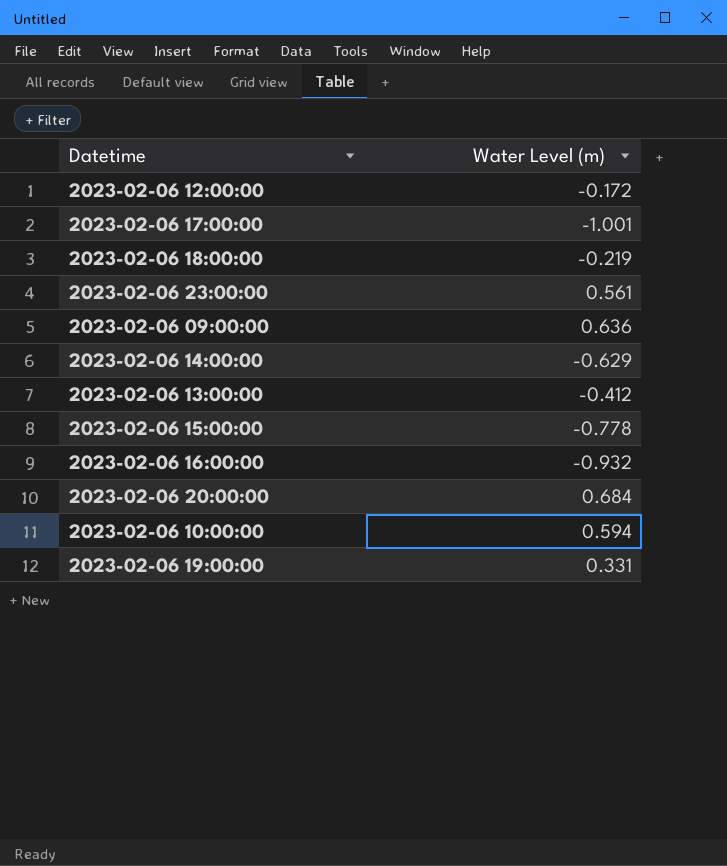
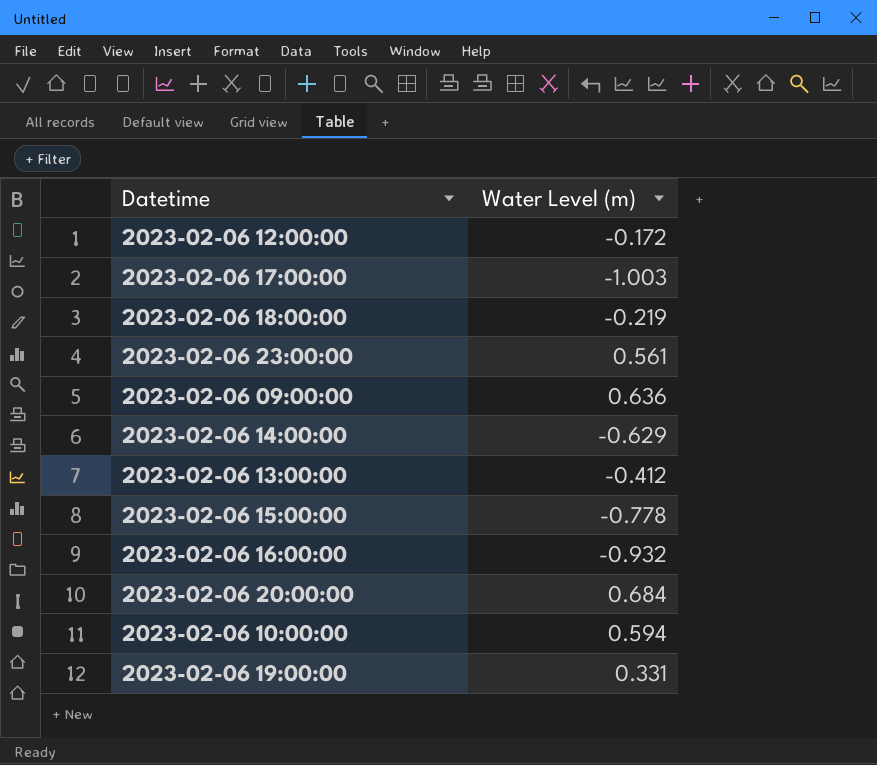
2023-02-06 17:00:00 | Water Level (m): -1.001 -> -1.003

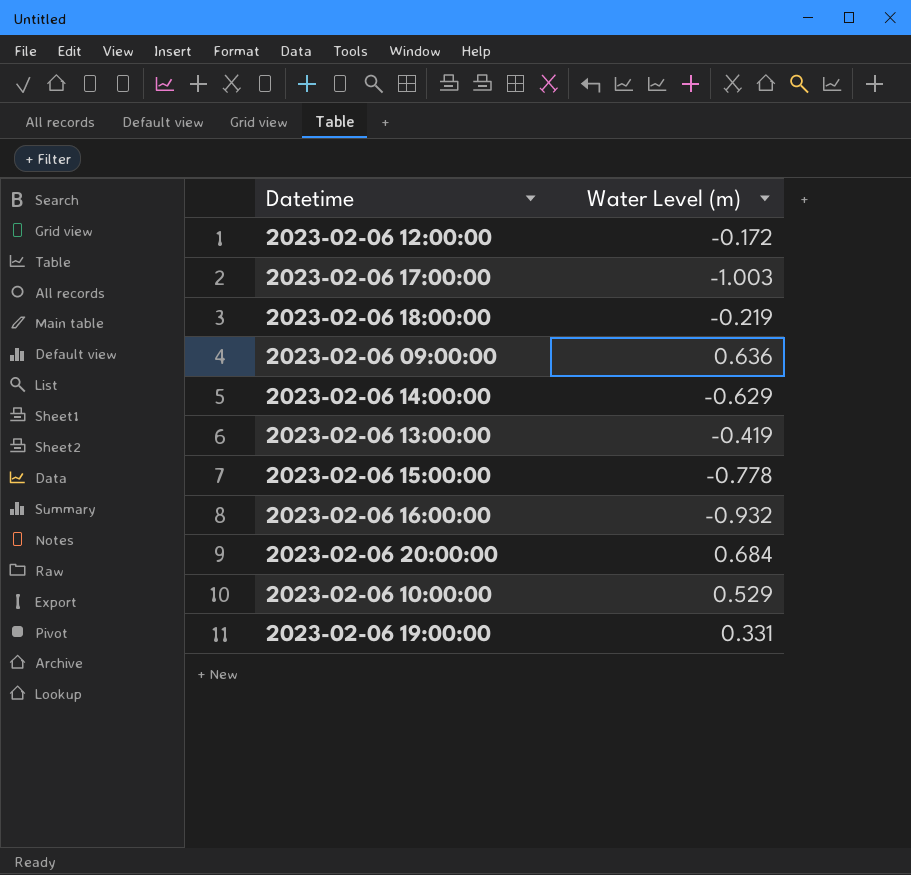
row 2023-02-06 23:00:00: 0.561 -> none
2023-02-06 13:00:00 | Water Level (m): -0.412 -> -0.419
2023-02-06 10:00:00 | Water Level (m): 0.594 -> 0.529

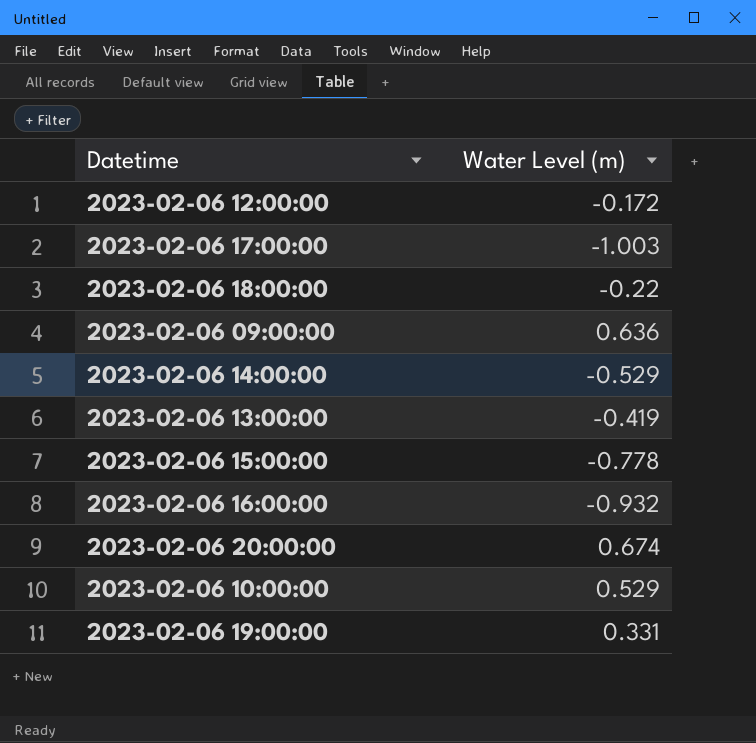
2023-02-06 18:00:00 | Water Level (m): -0.219 -> -0.22
2023-02-06 14:00:00 | Water Level (m): -0.629 -> -0.529
2023-02-06 20:00:00 | Water Level (m): 0.684 -> 0.674

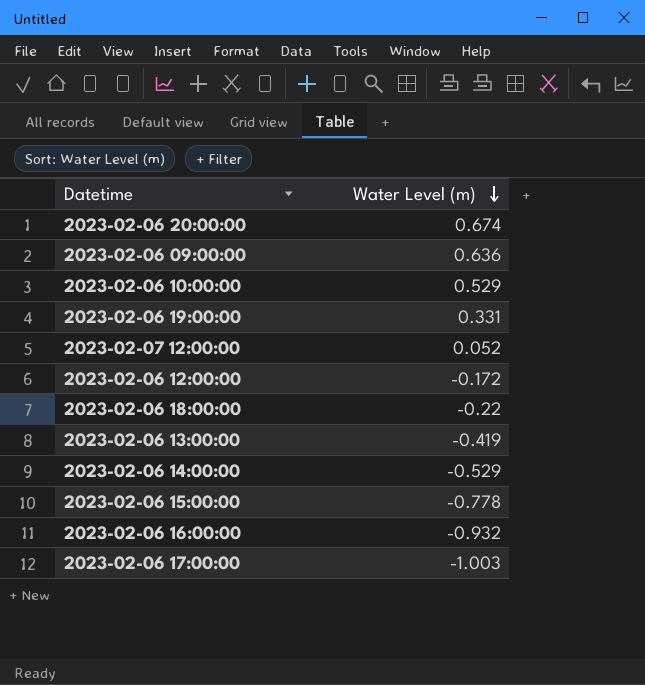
row order: none -> Water Level (m) descending
row 2023-02-07 12:00:00: none -> 0.052

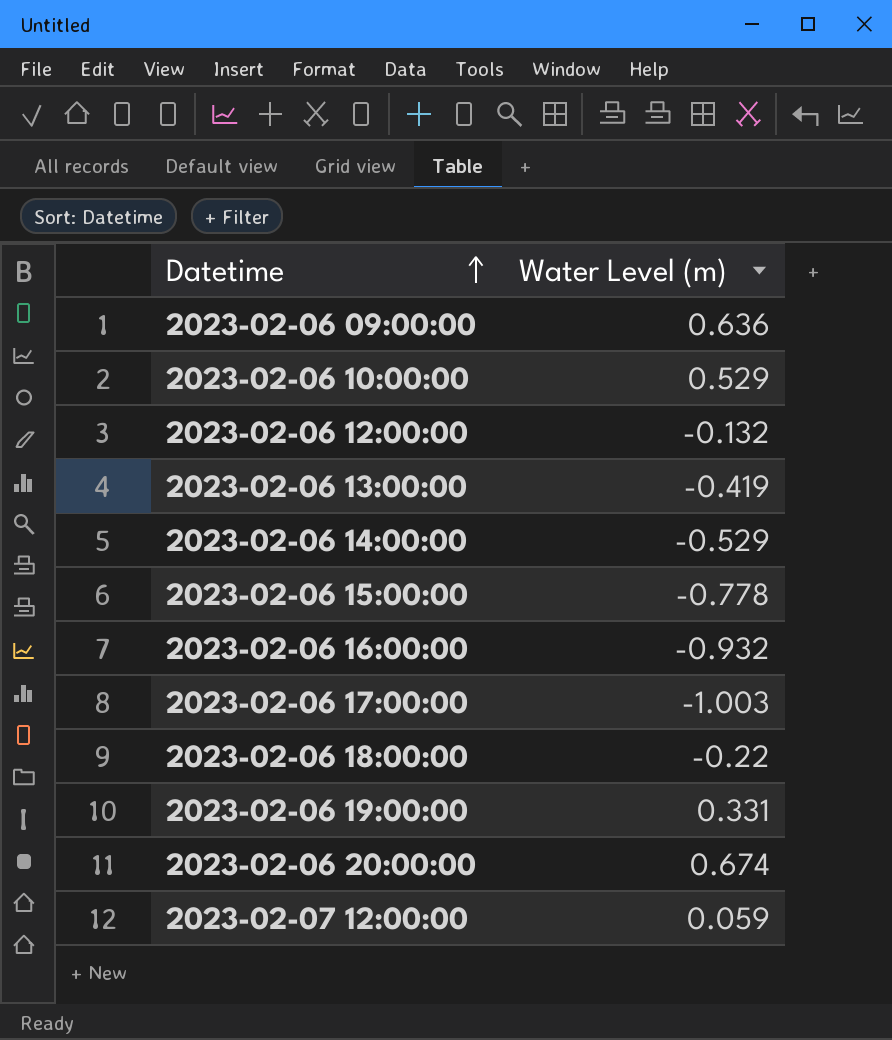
row order: Water Level (m) descending -> Datetime ascending
2023-02-06 12:00:00 | Water Level (m): -0.172 -> -0.132
2023-02-07 12:00:00 | Water Level (m): 0.052 -> 0.059

